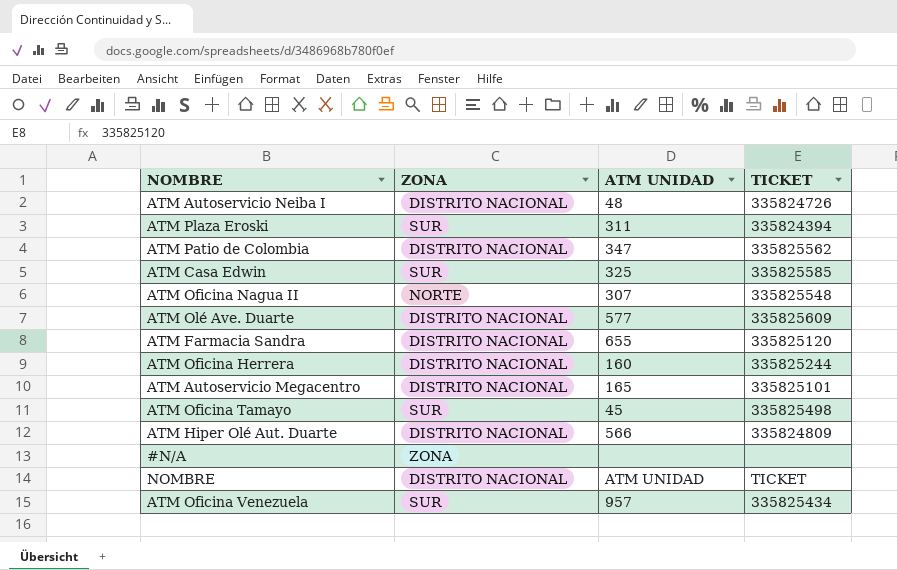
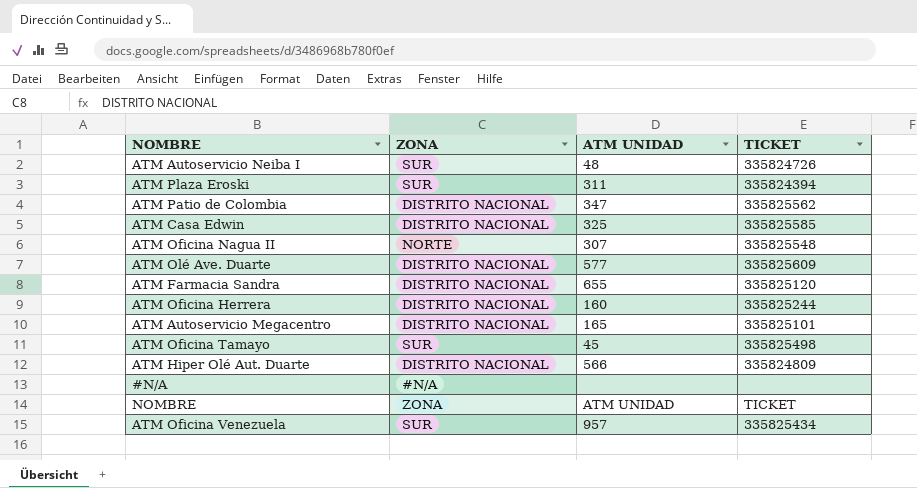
ATM Autoservicio Neiba I | ZONA: DISTRITO NACIONAL -> SUR
ATM Casa Edwin | ZONA: SUR -> DISTRITO NACIONAL
#N/A | ZONA: ZONA -> #N/A
NOMBRE | ZONA: DISTRITO NACIONAL -> ZONA

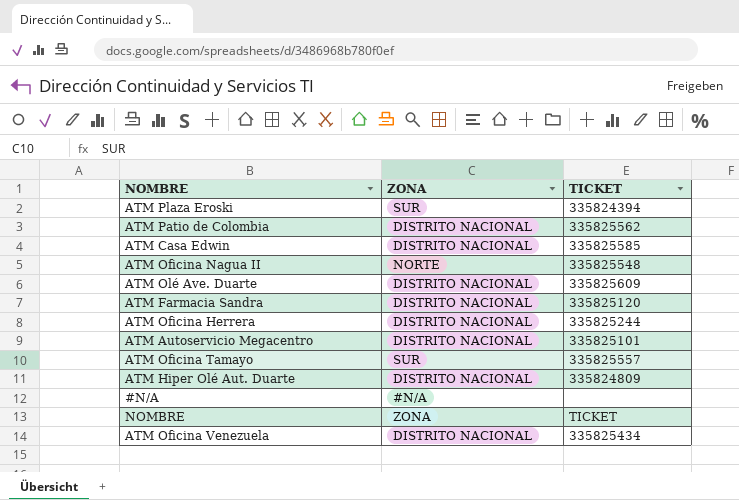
column ATM UNIDAD | position: 3 -> none
row ATM Autoservicio Neiba I: SUR | 48 | 335824726 -> none
ATM Oficina Tamayo | TICKET: 335825498 -> 335825557
ATM Oficina Venezuela | ZONA: SUR -> DISTRITO NACIONAL

